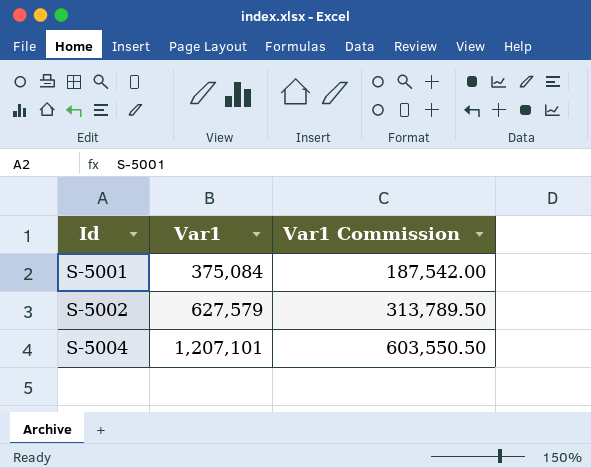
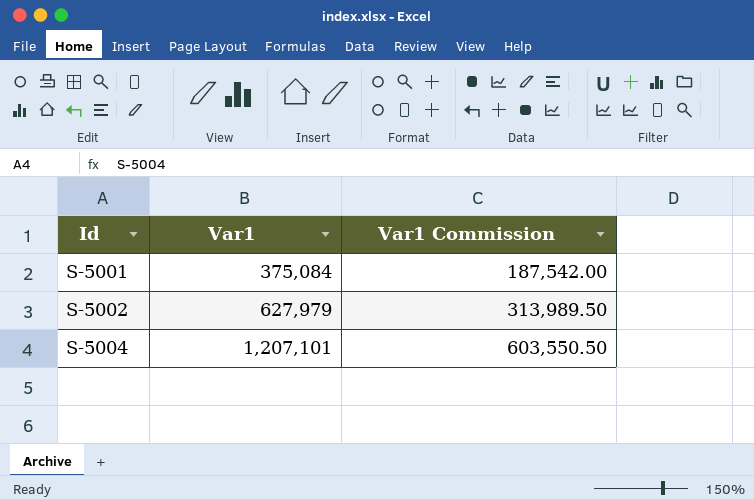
S-5002 | Var1: 627,579 -> 627,979
S-5002 | Var1 Commission: 313,789.50 -> 313,989.50

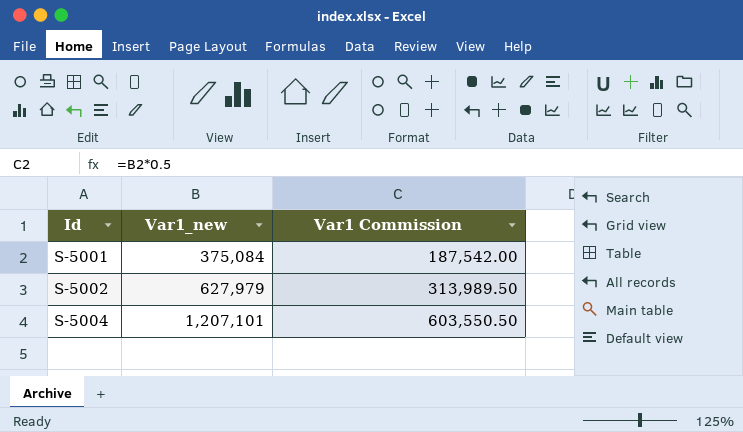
column name: Var1 -> Var1_new

